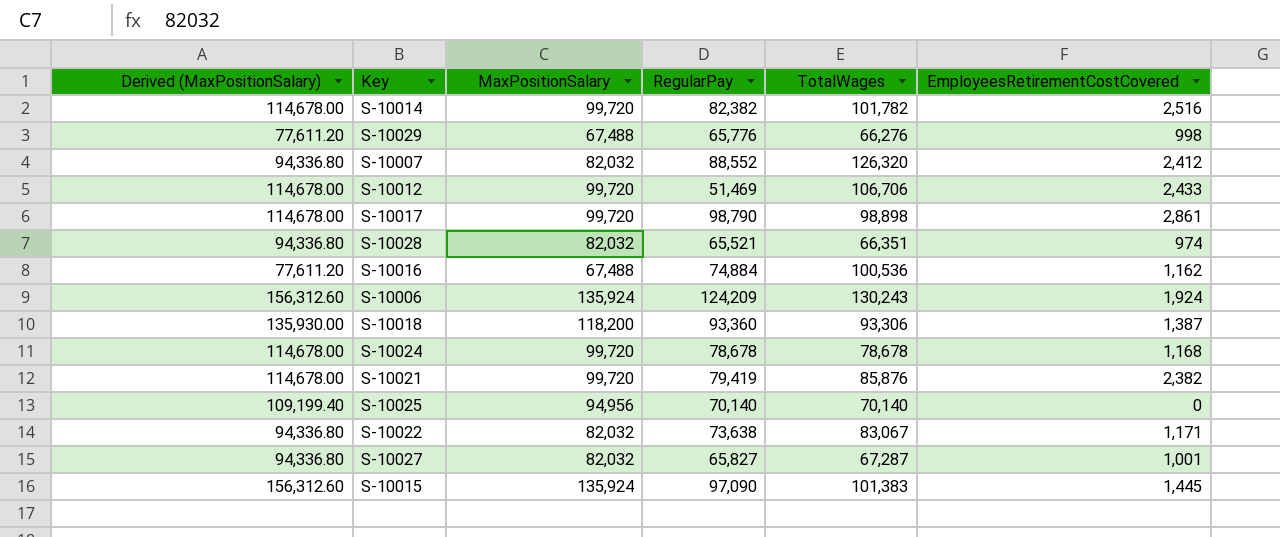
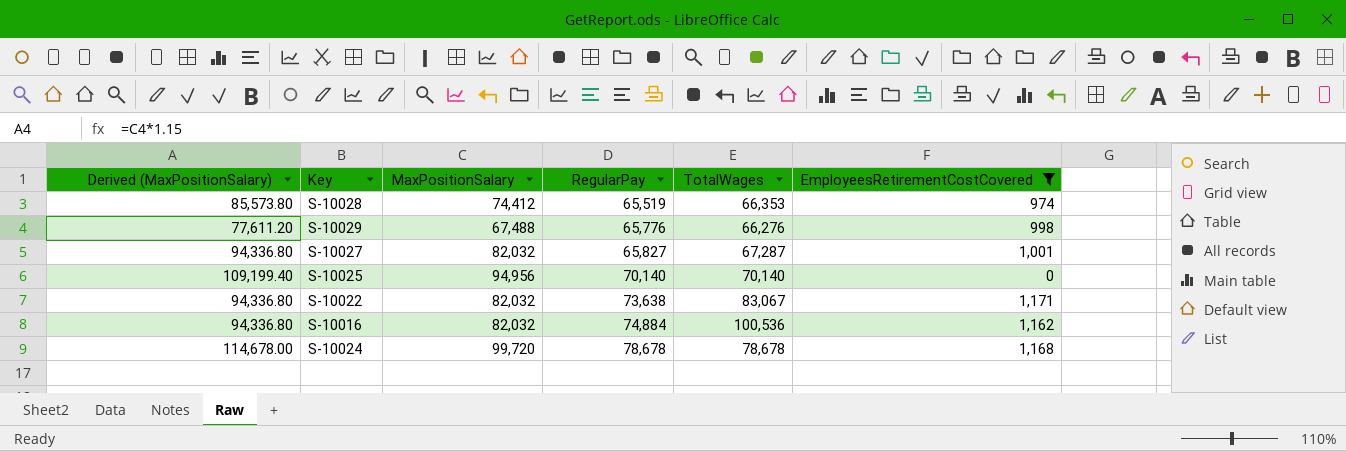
filter: none -> EmployeesRetirementCostCovered <= 1,171
row order: none -> RegularPay ascending
S-10028 | Derived (MaxPositionSalary): 94,336.80 -> 85,573.80
S-10028 | MaxPositionSalary: 82,032 -> 74,412
S-10028 | RegularPay: 65,521 -> 65,519
S-10028 | TotalWages: 66,351 -> 66,353
S-10016 | Derived (MaxPositionSalary): 77,611.20 -> 94,336.80
S-10016 | MaxPositionSalary: 67,488 -> 82,032

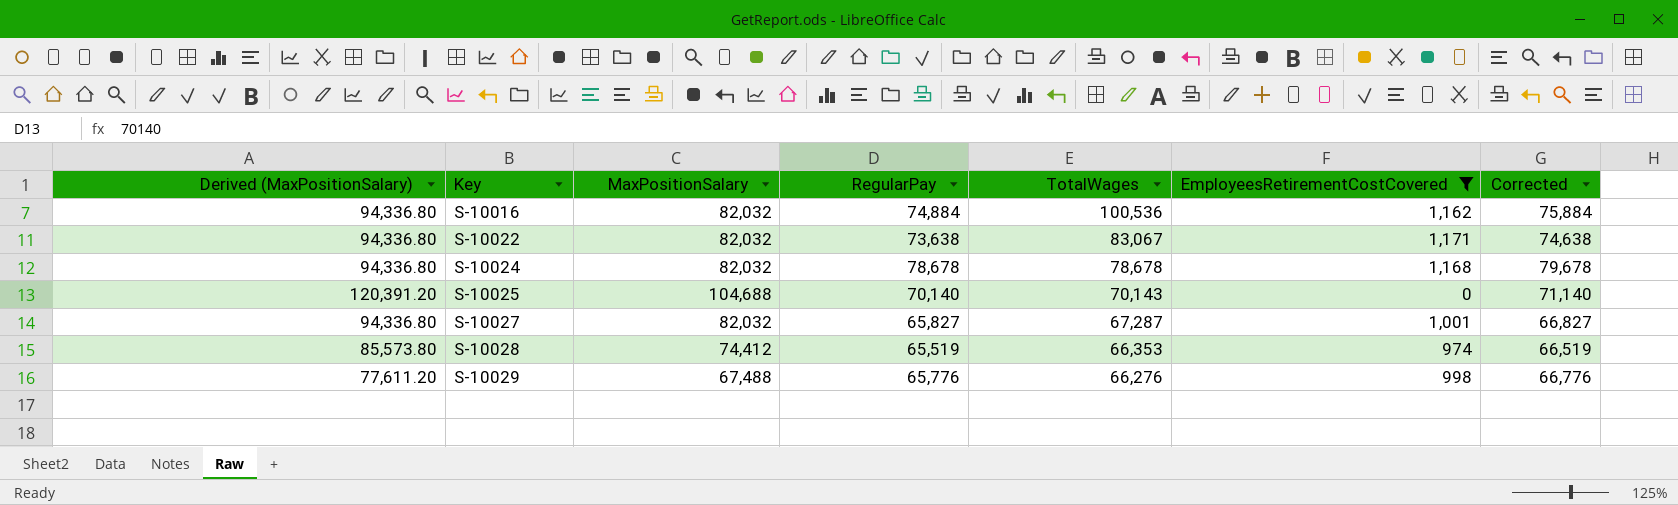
row order: RegularPay ascending -> Key ascending
column Corrected | formula: none -> [RegularPay] + 1000
S-10024 | Derived (MaxPositionSalary): 114,678.00 -> 94,336.80
S-10024 | MaxPositionSalary: 99,720 -> 82,032
S-10025 | Derived (MaxPositionSalary): 109,199.40 -> 120,391.20
S-10025 | MaxPositionSalary: 94,956 -> 104,688
S-10025 | TotalWages: 70,140 -> 70,143

